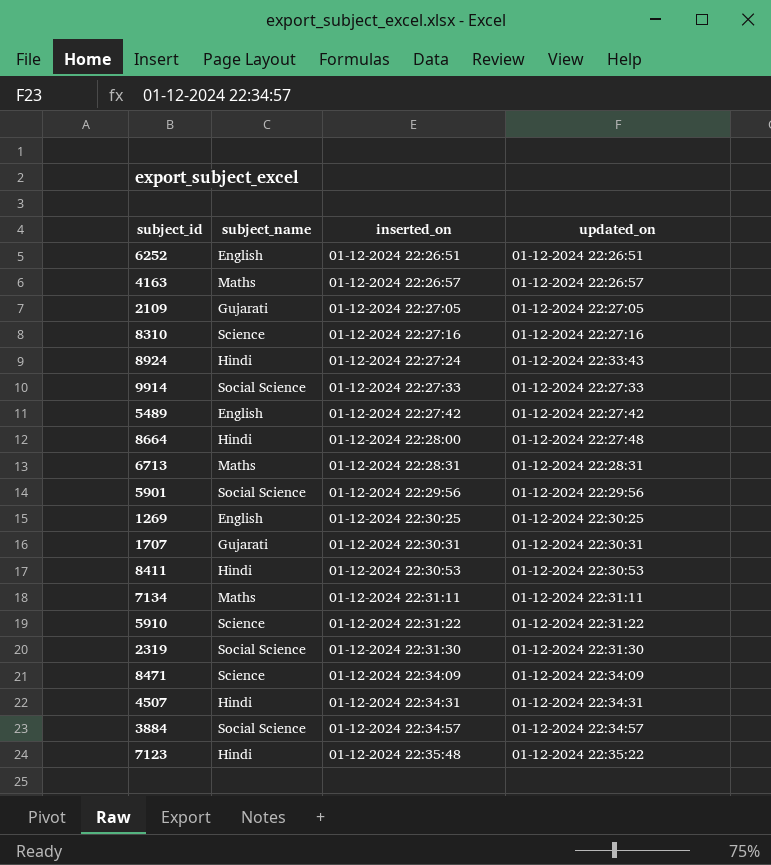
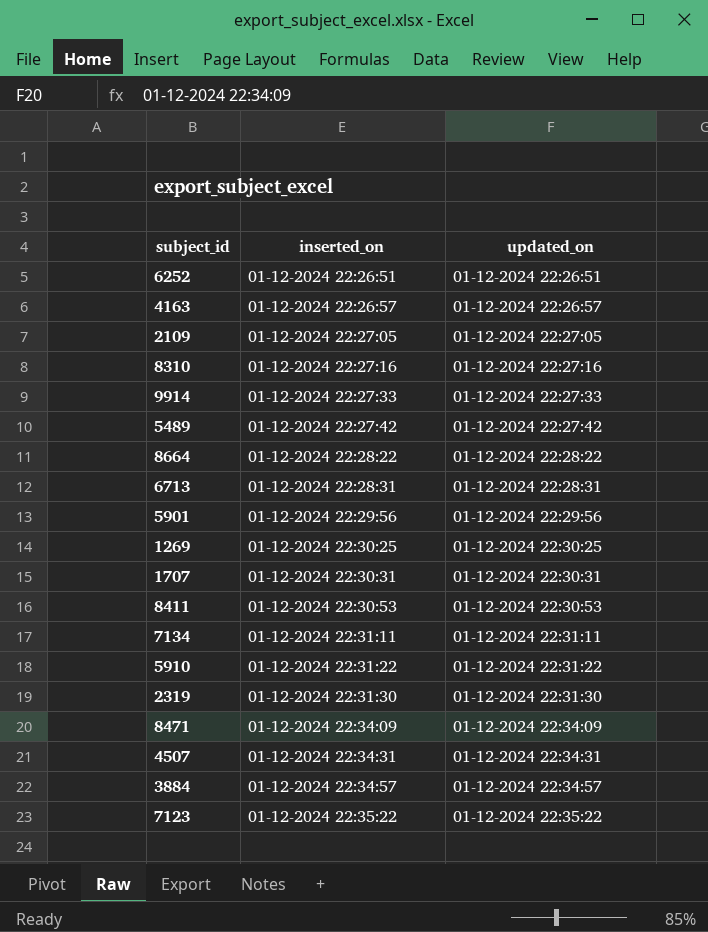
column subject_name | position: 2 -> none
row 8924: Hindi | 01-12-2024 22:27:24 | 01-12-2024 22:33:43 -> none
8664 | inserted_on: 01-12-2024 22:28:00 -> 01-12-2024 22:28:22
8664 | updated_on: 01-12-2024 22:27:48 -> 01-12-2024 22:28:22
7123 | inserted_on: 01-12-2024 22:35:48 -> 01-12-2024 22:35:22

